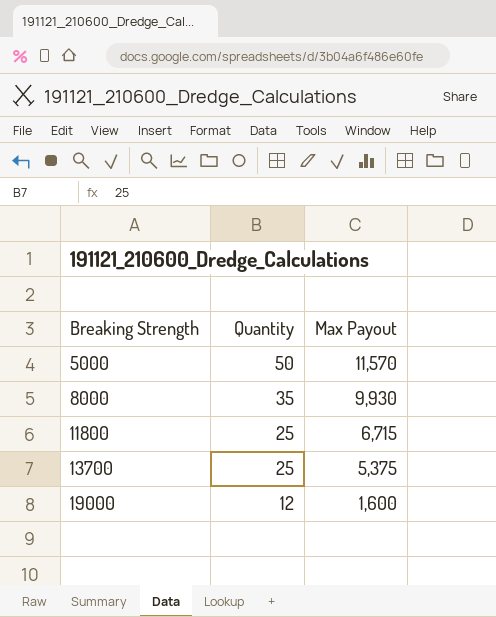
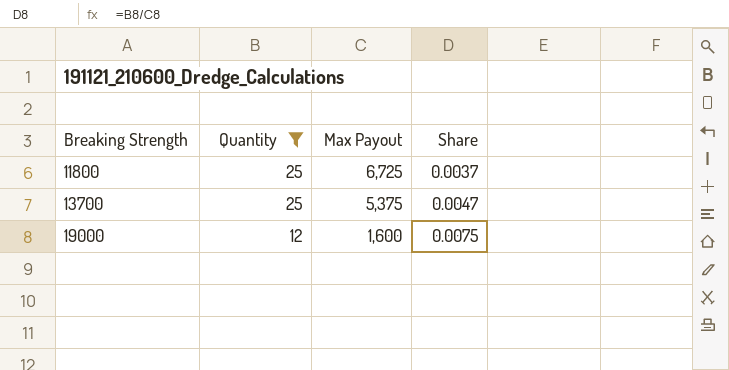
filter: none -> Quantity <= 25
column Share | formula: none -> [Quantity] / [Max Payout]
11800 | Max Payout: 6,715 -> 6,725

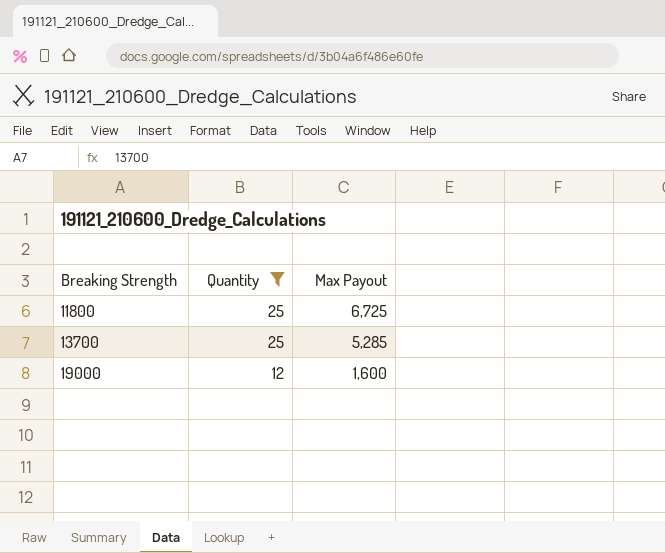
column Share | formula: [Quantity] / [Max Payout] -> none
13700 | Max Payout: 5,375 -> 5,285

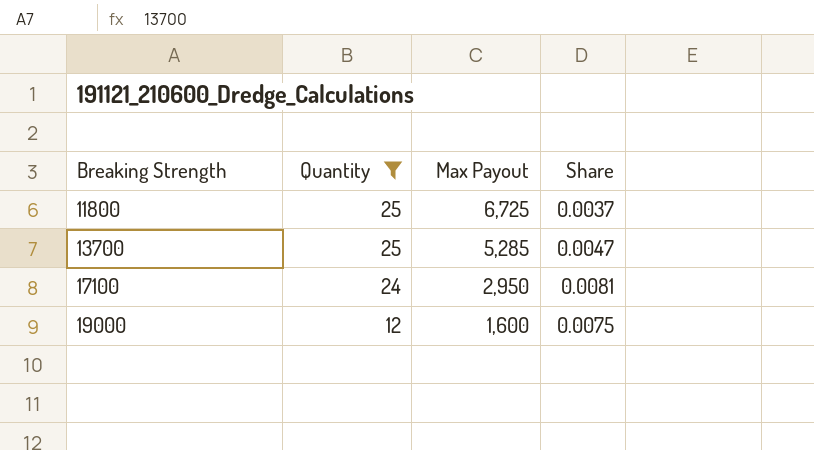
column Share | formula: none -> [Quantity] / [Max Payout]
row 17100: none -> 24 | 2,950 | 0.0081

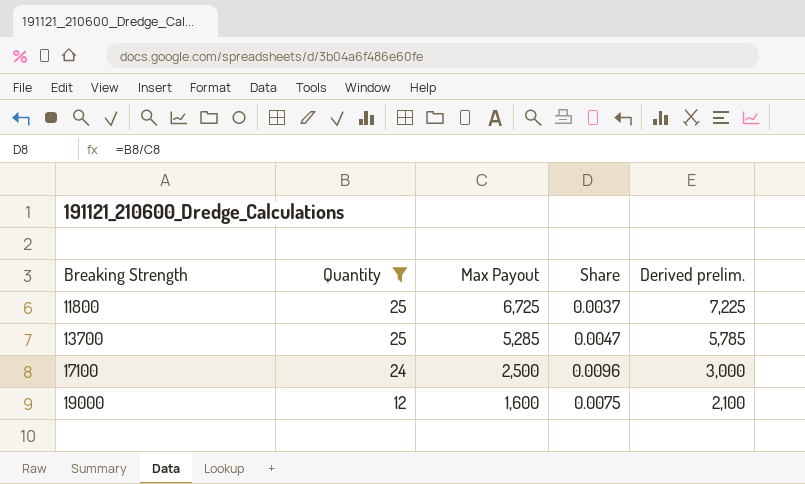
column Derived prelim. | formula: none -> [Max Payout] + 500
17100 | Max Payout: 2,950 -> 2,500
17100 | Share: 0.0081 -> 0.0096

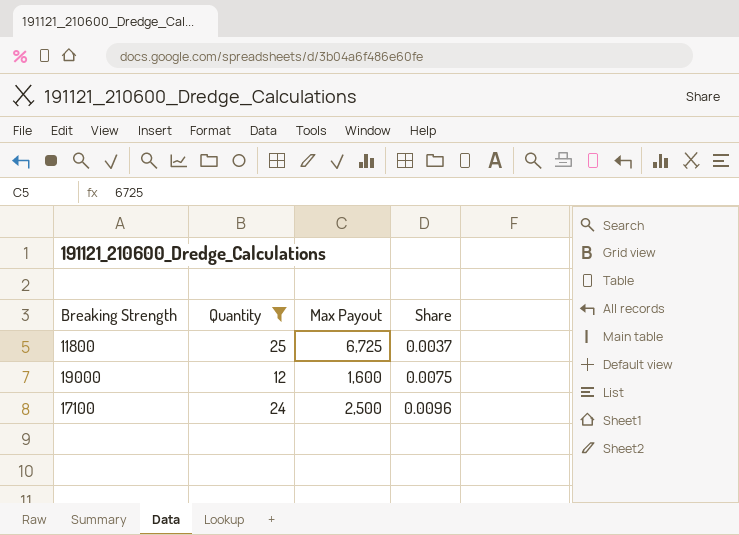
row order: Breaking Strength ascending -> Share ascending
column Derived prelim. | formula: [Max Payout] + 500 -> none
row 13700: 25 | 5,285 | 0.0047 | 5,785 -> none

